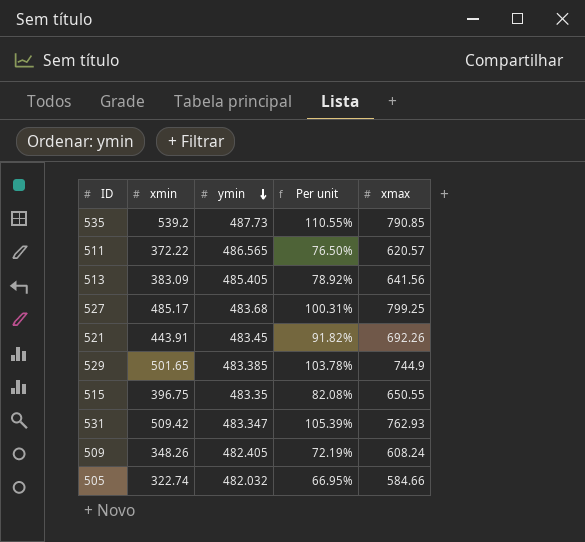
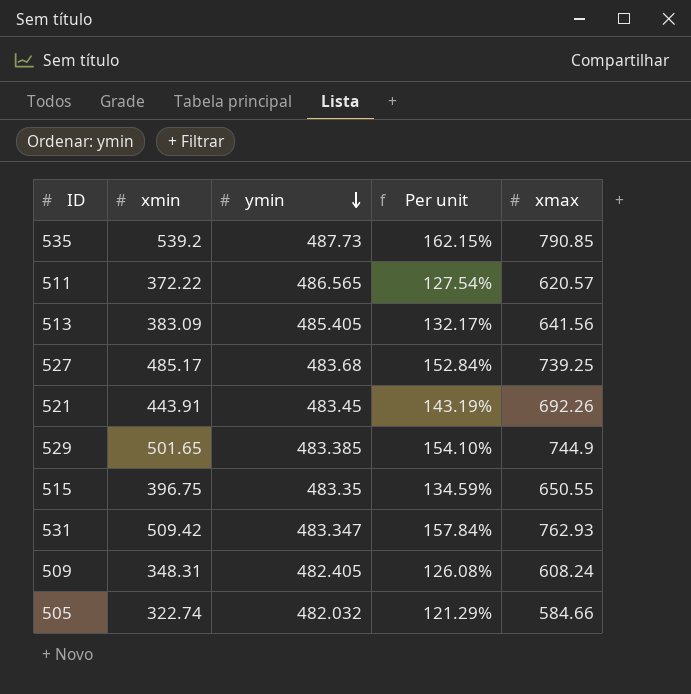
column Per unit | formula: [xmin] / [ymin] -> [xmax] / [ymin]
527 | xmax: 799.25 -> 739.25
509 | xmin: 348.26 -> 348.31

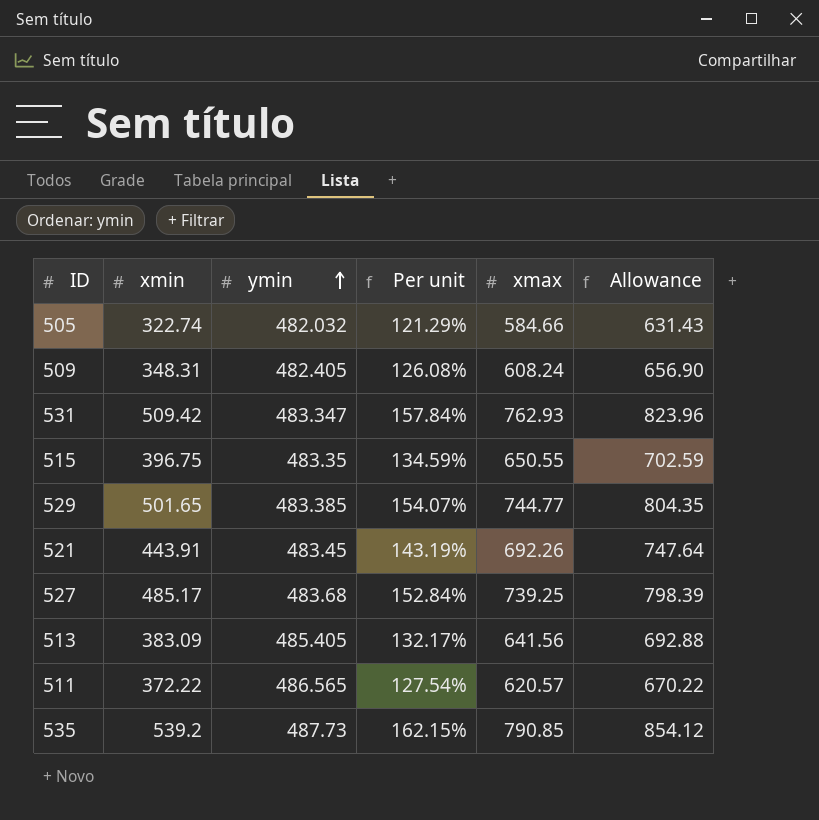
row order: ymin descending -> ymin ascending
column Allowance | formula: none -> [xmax] * 1.08
529 | Per unit: 154.10% -> 154.07%
529 | xmax: 744.9 -> 744.77

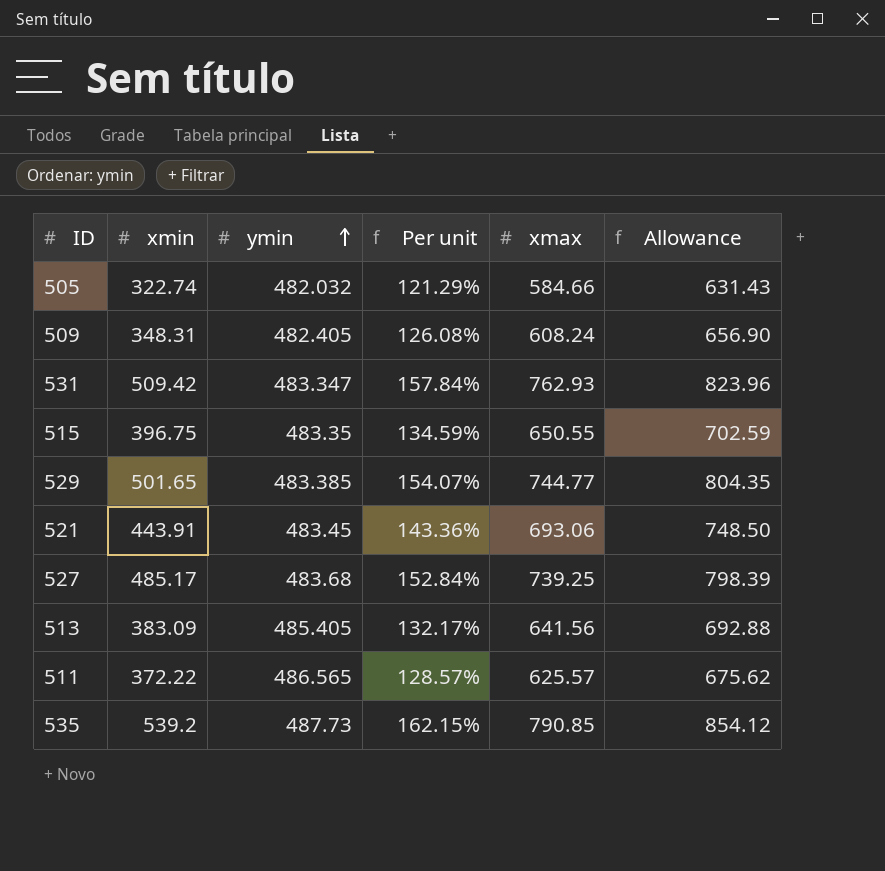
521 | Per unit: 143.19% -> 143.36%
521 | xmax: 692.26 -> 693.06
521 | Allowance: 747.64 -> 748.50
511 | Per unit: 127.54% -> 128.57%
511 | xmax: 620.57 -> 625.57
511 | Allowance: 670.22 -> 675.62

